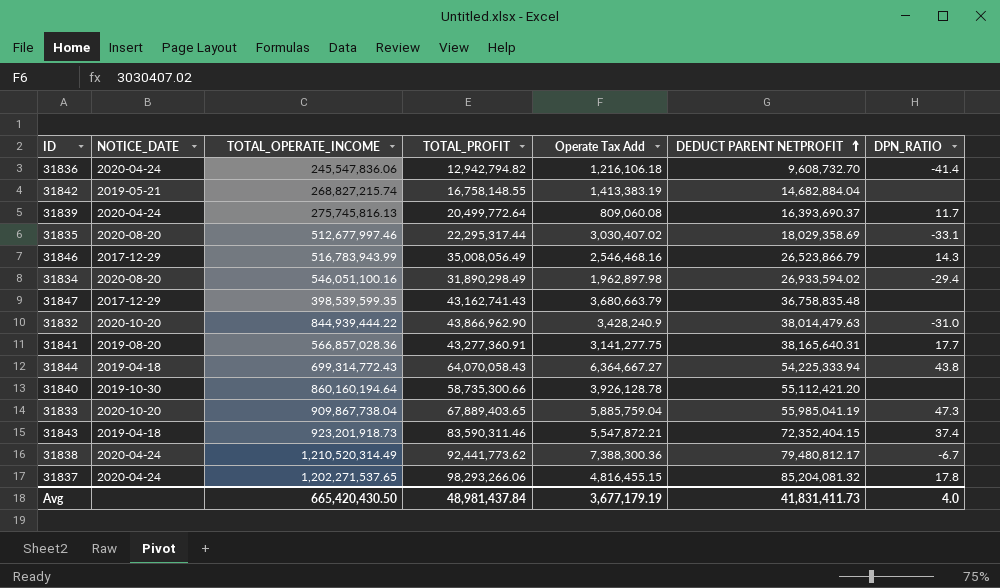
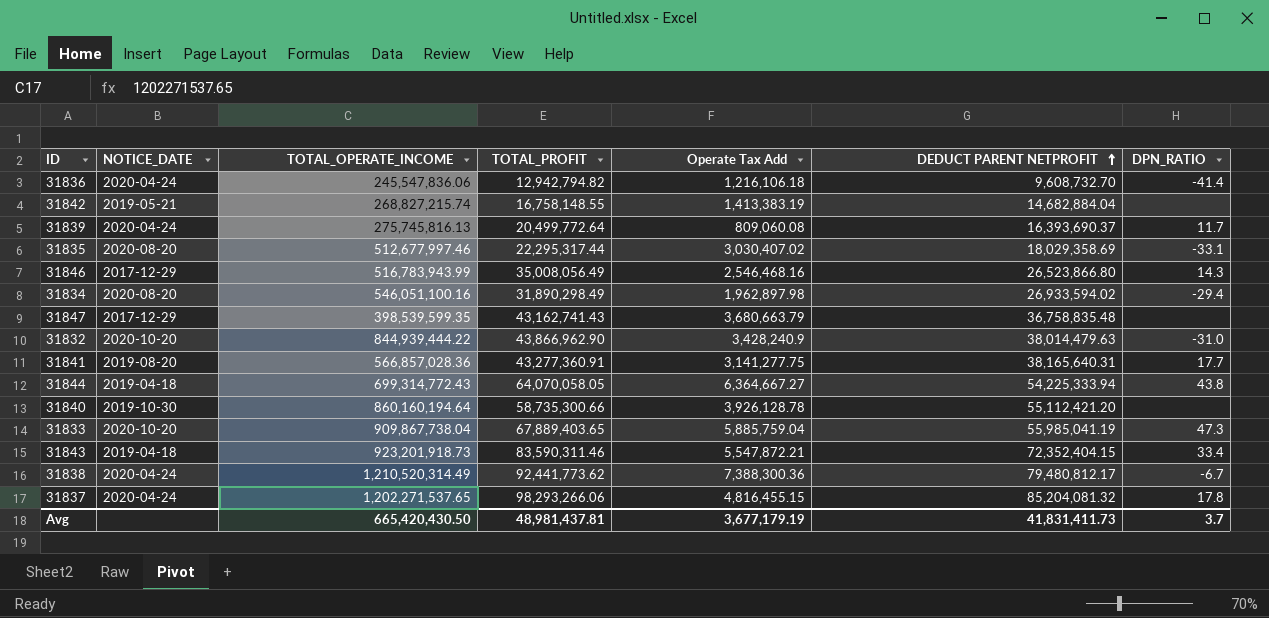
31846 | DEDUCT PARENT NETPROFIT: 26,523,866.79 -> 26,523,866.80
31844 | TOTAL_PROFIT: 64,070,058.43 -> 64,070,058.05
31843 | DPN_RATIO: 37.4 -> 33.4
Avg | TOTAL_PROFIT: 48,981,437.84 -> 48,981,437.81
Avg | DPN_RATIO: 4.0 -> 3.7

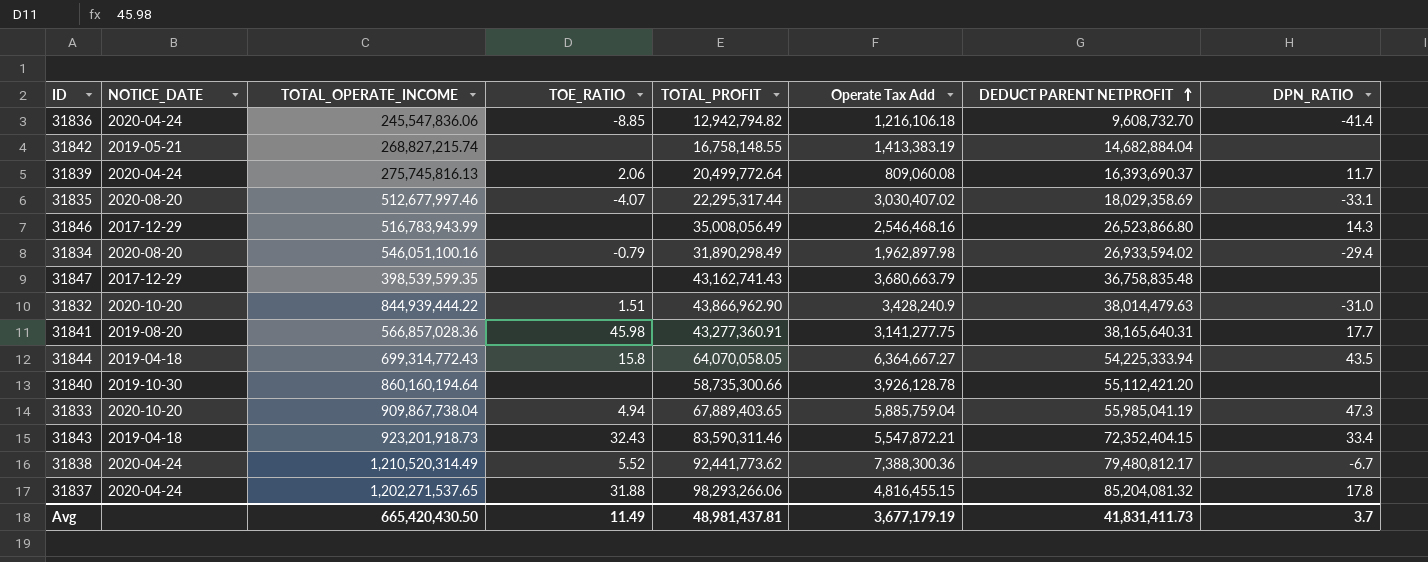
column TOE_RATIO | position: none -> 4
31844 | DPN_RATIO: 43.8 -> 43.5

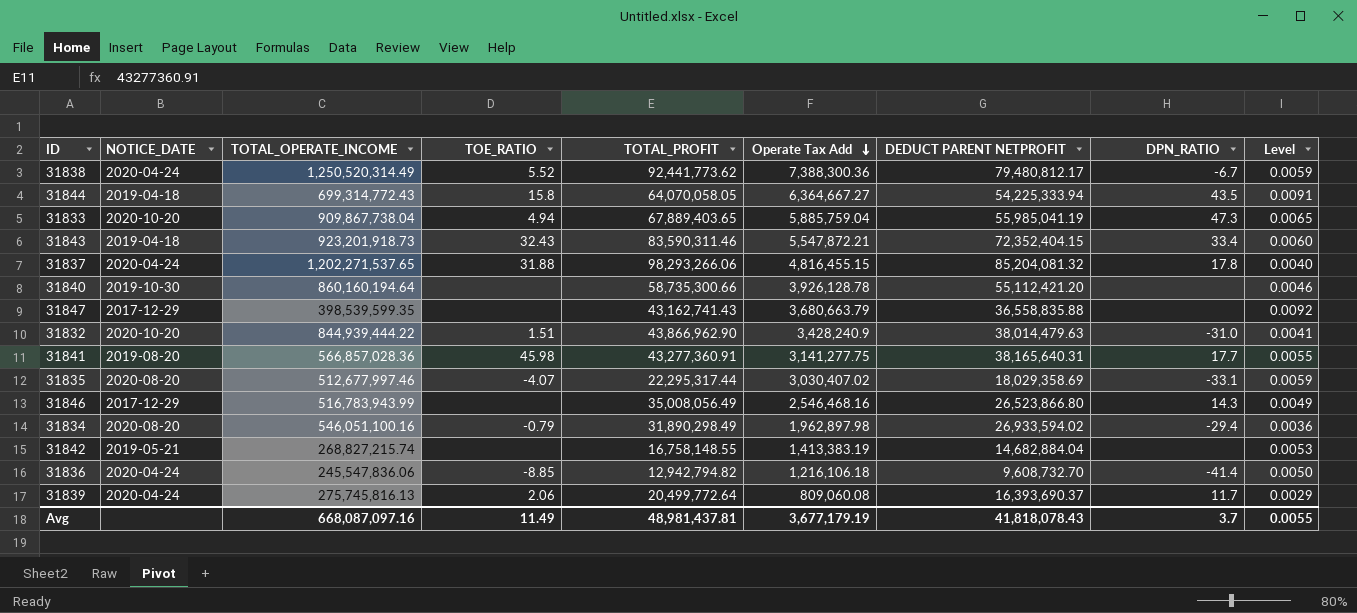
row order: DEDUCT PARENT NETPROFIT ascending -> Operate Tax Add descending
column Level | formula: none -> [Operate Tax Add] / [TOTAL_OPERATE_INCOME]
31838 | TOTAL_OPERATE_INCOME: 1,210,520,314.49 -> 1,250,520,314.49
31847 | DEDUCT PARENT NETPROFIT: 36,758,835.48 -> 36,558,835.88
Avg | TOTAL_OPERATE_INCOME: 665,420,430.50 -> 668,087,097.16
Avg | DEDUCT PARENT NETPROFIT: 41,831,411.73 -> 41,818,078.43

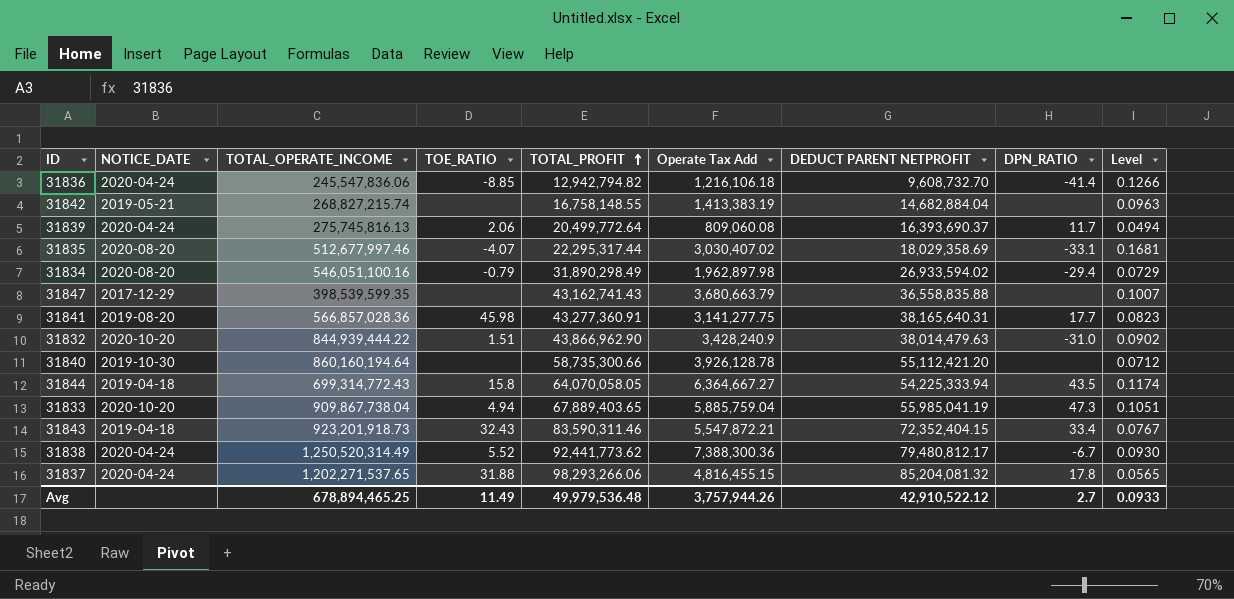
row order: Operate Tax Add descending -> TOTAL_PROFIT ascending
column Level | formula: [Operate Tax Add] / [TOTAL_OPERATE_INCOME] -> [Operate Tax Add] / [DEDUCT PARENT NETPROFIT]
row 31846: 2017-12-29 | 516,783,943.99 | none | 35,008,056.49 | 2,546,468.16 | 26,523,866.80 | 14.3 | 0.0049 -> none
Avg | TOTAL_OPERATE_INCOME: 668,087,097.16 -> 678,894,465.25
Avg | TOTAL_PROFIT: 48,981,437.81 -> 49,979,536.48
Avg | Operate Tax Add: 3,677,179.19 -> 3,757,944.26
Avg | DEDUCT PARENT NETPROFIT: 41,818,078.43 -> 42,910,522.12
Avg | DPN_RATIO: 3.7 -> 2.7
Avg | Level: 0.0055 -> 0.0933

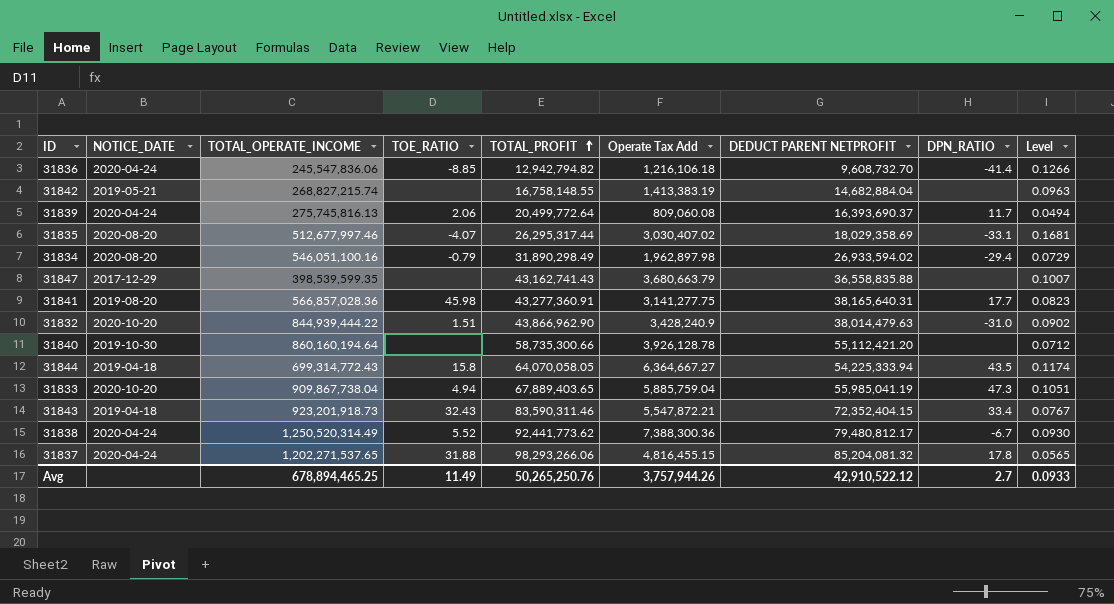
31835 | TOTAL_PROFIT: 22,295,317.44 -> 26,295,317.44
Avg | TOTAL_PROFIT: 49,979,536.48 -> 50,265,250.76

